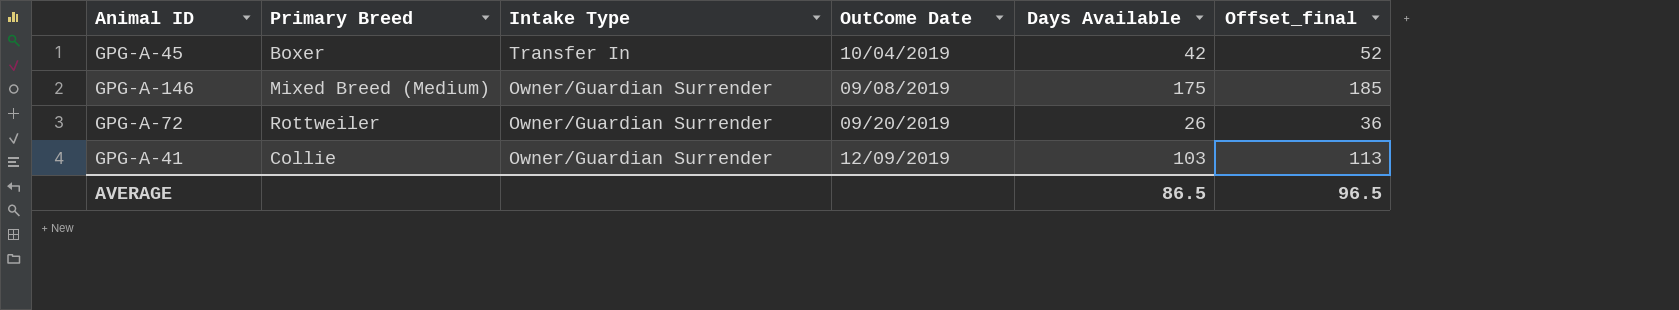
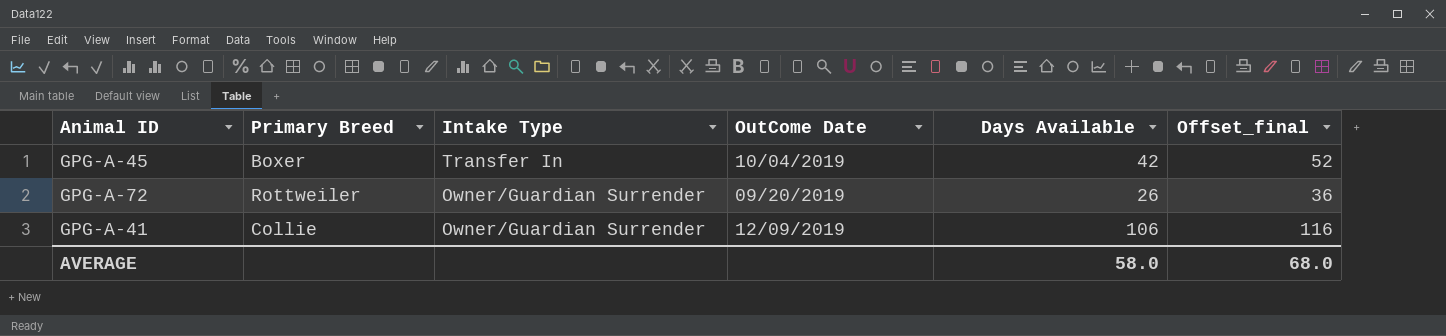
row GPG-A-146: Mixed Breed (Medium) | Owner/Guardian Surrender | 09/08/2019 | 175 | 185 -> none
GPG-A-41 | Days Available: 103 -> 106
GPG-A-41 | Offset_final: 113 -> 116
AVERAGE | Days Available: 86.5 -> 58.0
AVERAGE | Offset_final: 96.5 -> 68.0

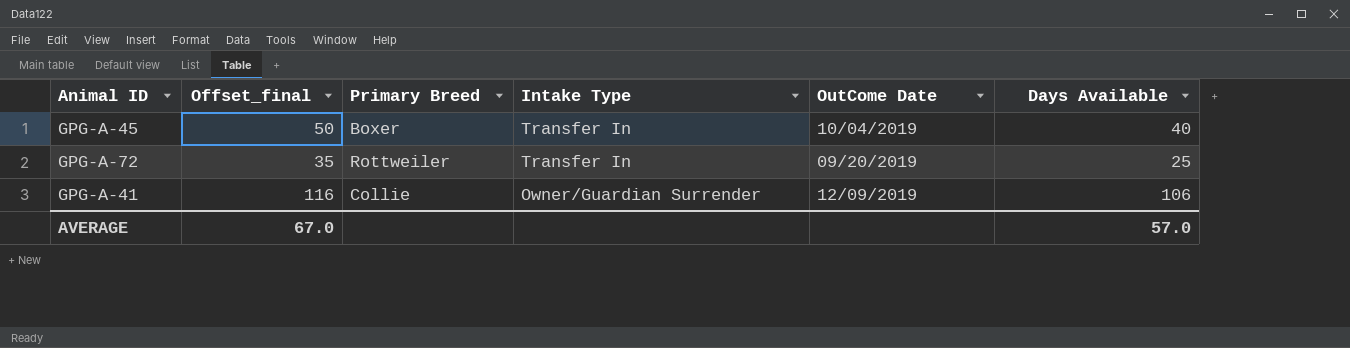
column Offset_final | position: 6 -> 2
GPG-A-45 | Offset_final: 52 -> 50
GPG-A-45 | Days Available: 42 -> 40
GPG-A-72 | Offset_final: 36 -> 35
GPG-A-72 | Intake Type: Owner/Guardian Surrender -> Transfer In
GPG-A-72 | Days Available: 26 -> 25
AVERAGE | Offset_final: 68.0 -> 67.0
AVERAGE | Days Available: 58.0 -> 57.0

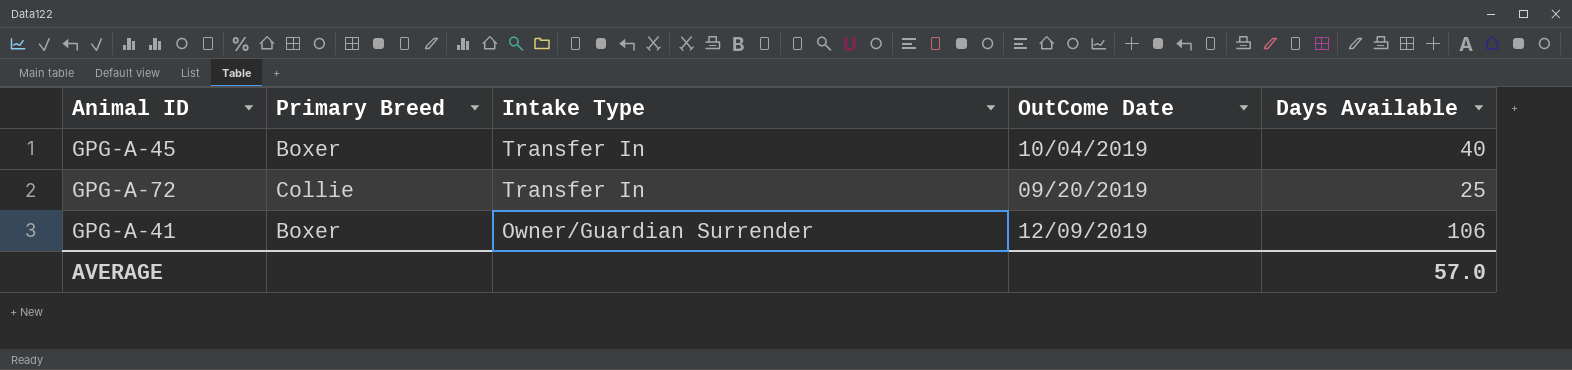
column Offset_final | formula: [Days Available] + 10 -> none
GPG-A-72 | Primary Breed: Rottweiler -> Collie
GPG-A-41 | Primary Breed: Collie -> Boxer

